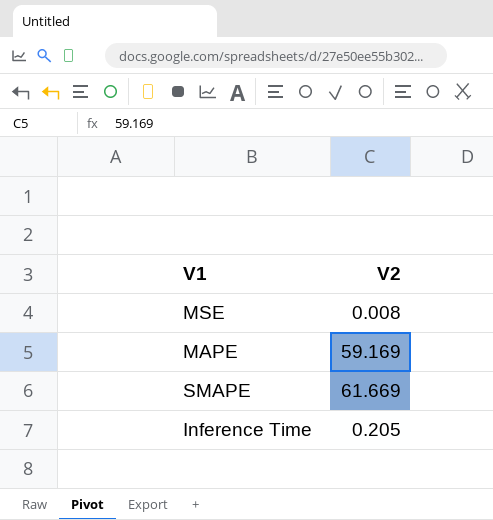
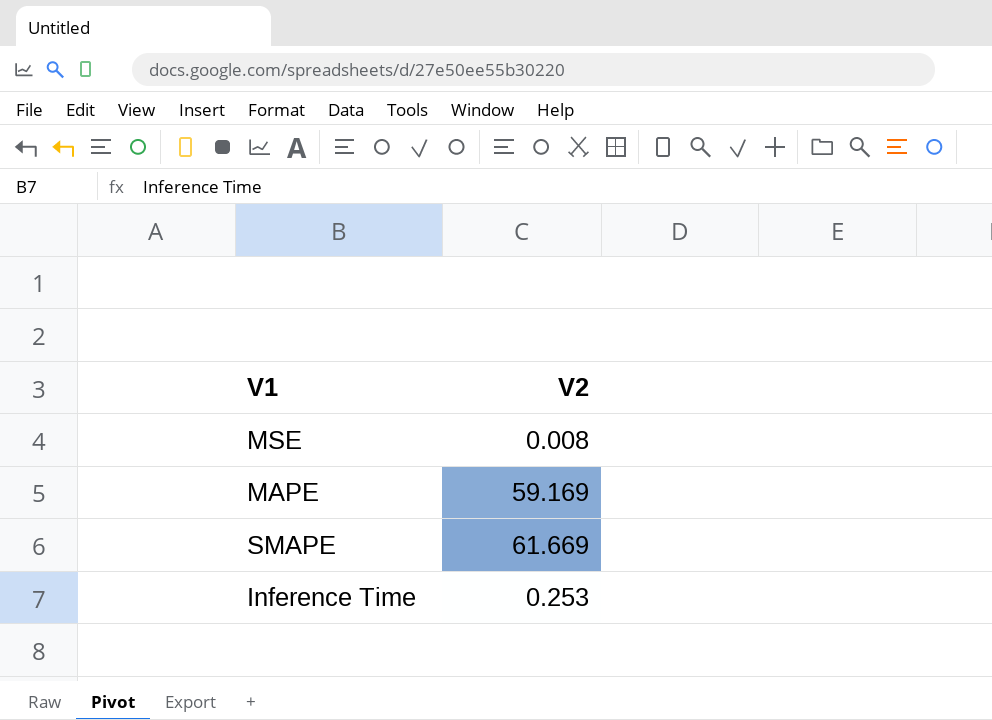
Inference Time | V2: 0.205 -> 0.253

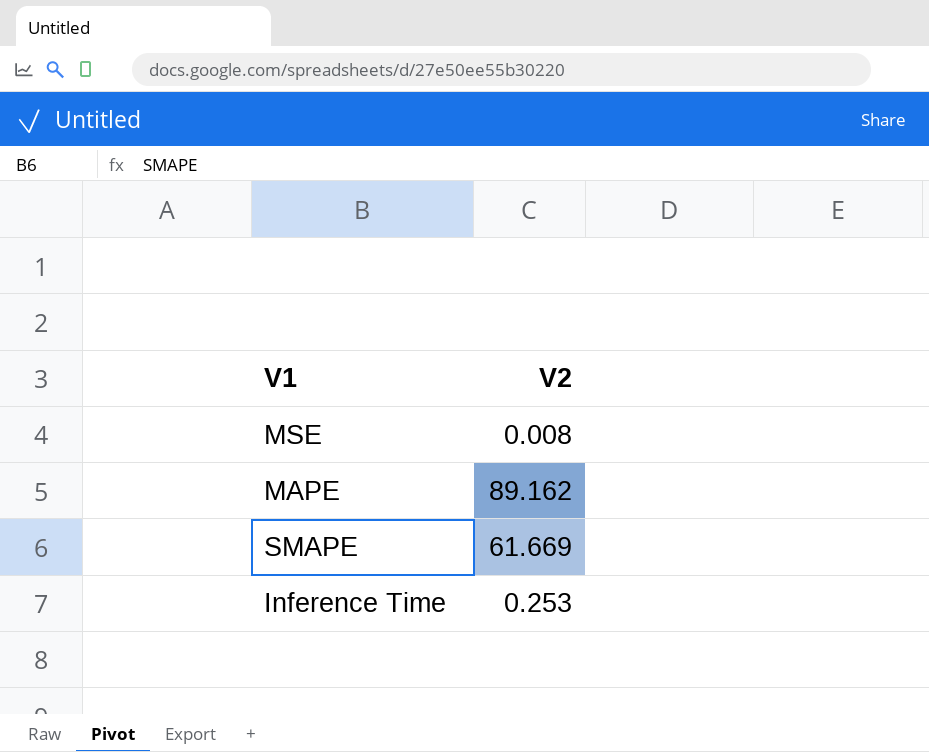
MAPE | V2: 59.169 -> 89.162

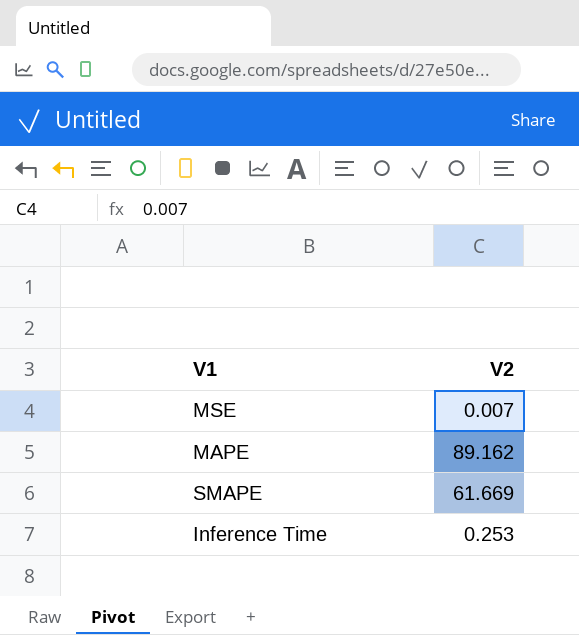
MSE | V2: 0.008 -> 0.007

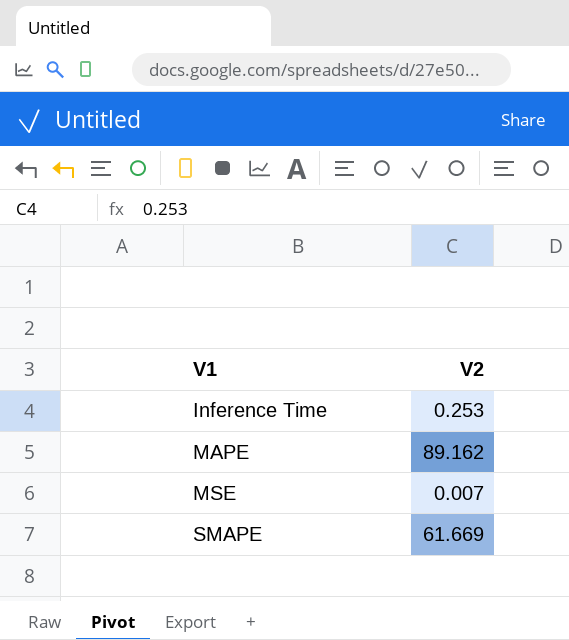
row order: none -> V1 ascending

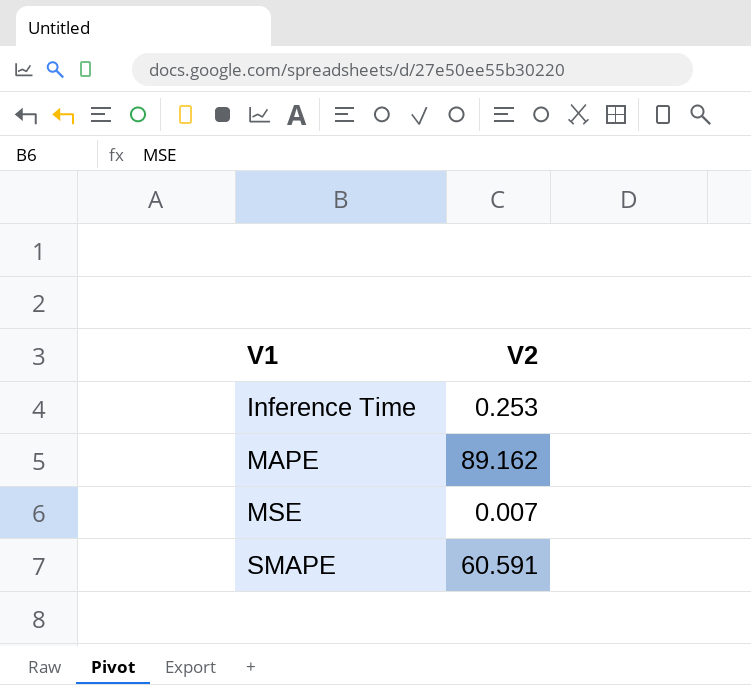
SMAPE | V2: 61.669 -> 60.591

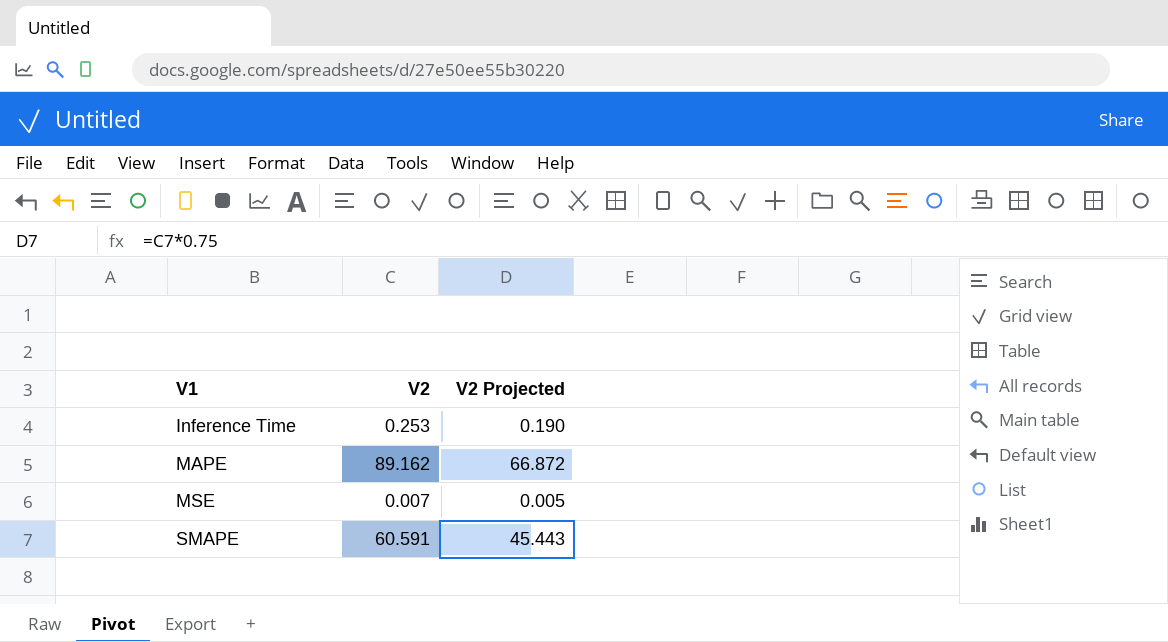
column V2 Projected | formula: none -> [V2] * 0.75

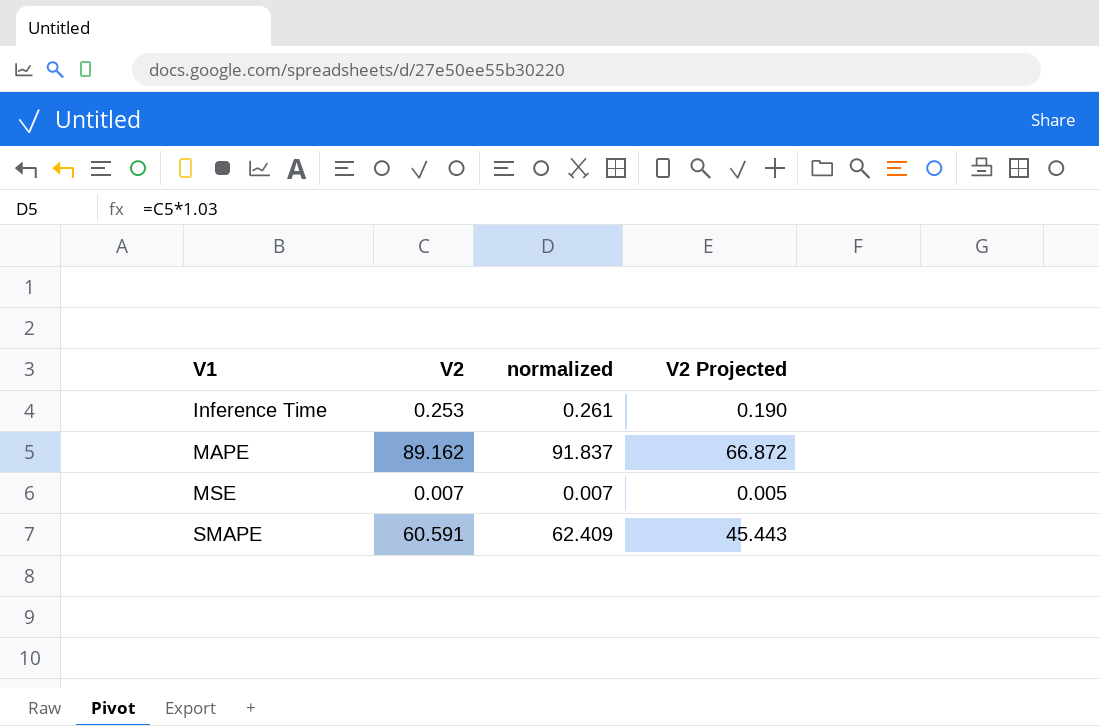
column normalized | formula: none -> [V2] * 1.03

